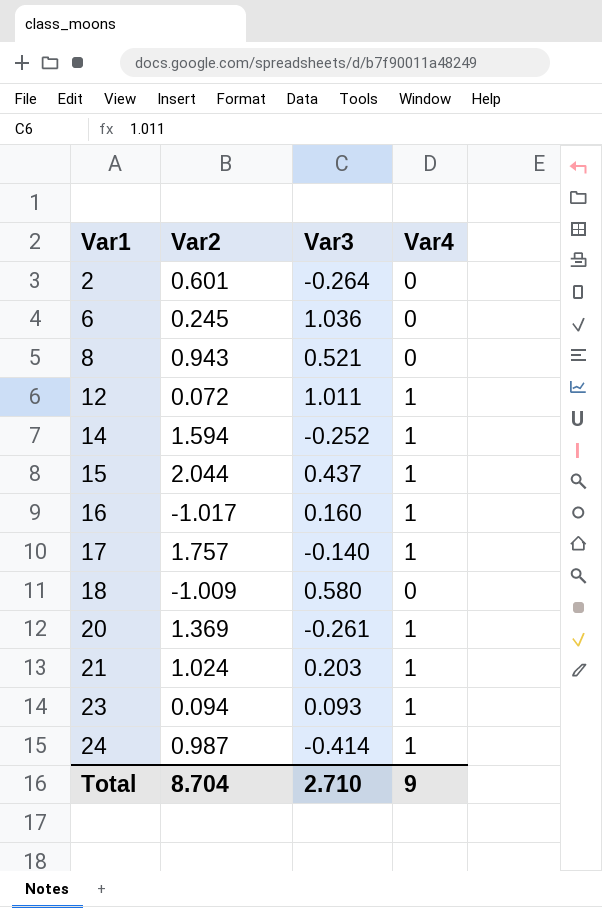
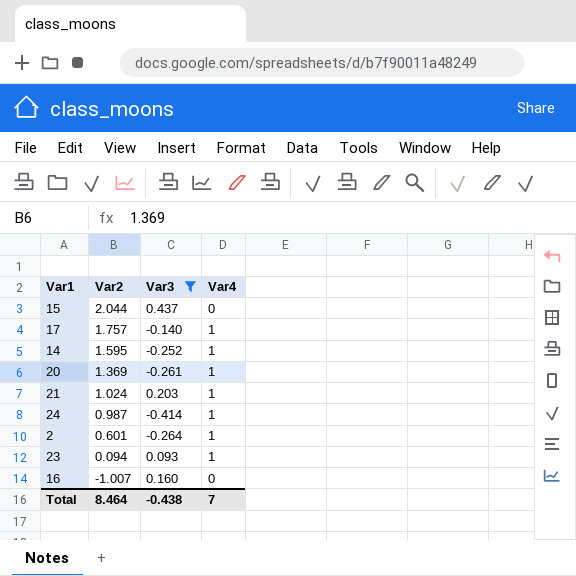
filter: none -> Var3 <= 0.437
row order: Var1 ascending -> Var2 descending
15 | Var4: 1 -> 0
14 | Var2: 1.594 -> 1.595
2 | Var4: 0 -> 1
16 | Var2: -1.017 -> -1.007
16 | Var4: 1 -> 0
Total | Var2: 8.704 -> 8.464
Total | Var3: 2.710 -> -0.438
Total | Var4: 9 -> 7

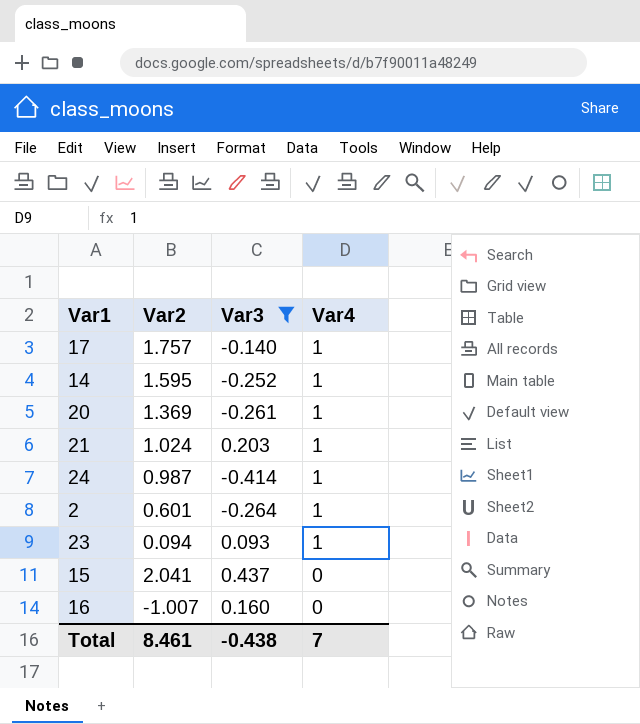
row order: Var2 descending -> Var4 descending
15 | Var2: 2.044 -> 2.041
Total | Var2: 8.464 -> 8.461

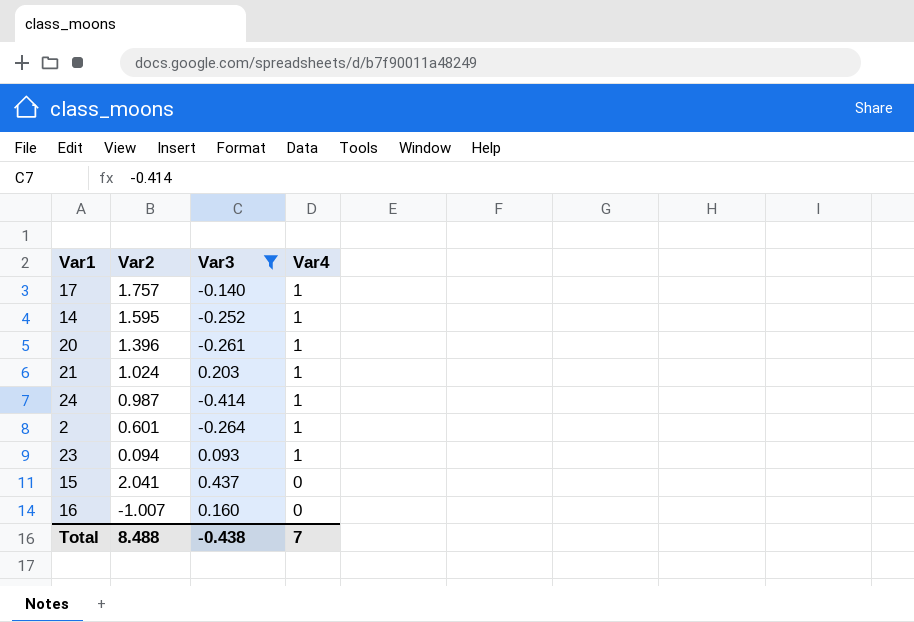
20 | Var2: 1.369 -> 1.396
Total | Var2: 8.461 -> 8.488

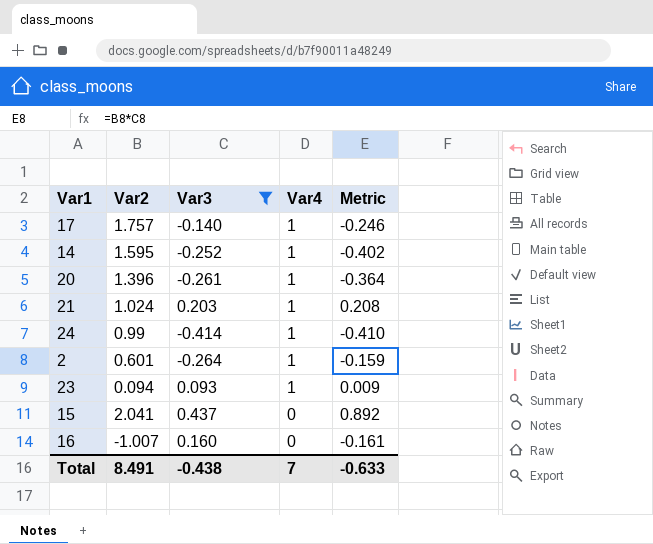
column Metric | formula: none -> [Var2] * [Var3]
24 | Var2: 0.987 -> 0.99
Total | Var2: 8.488 -> 8.491

